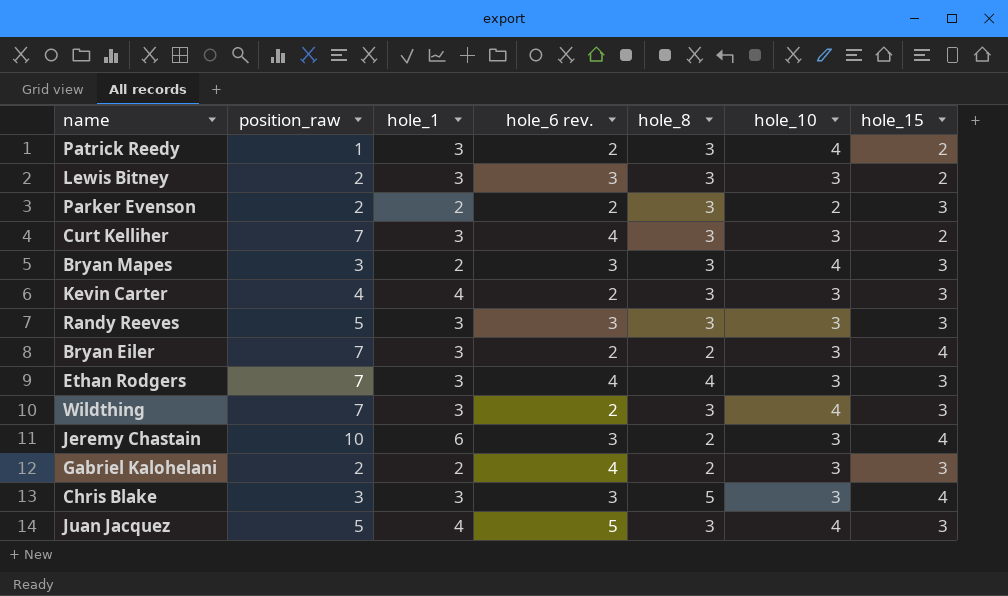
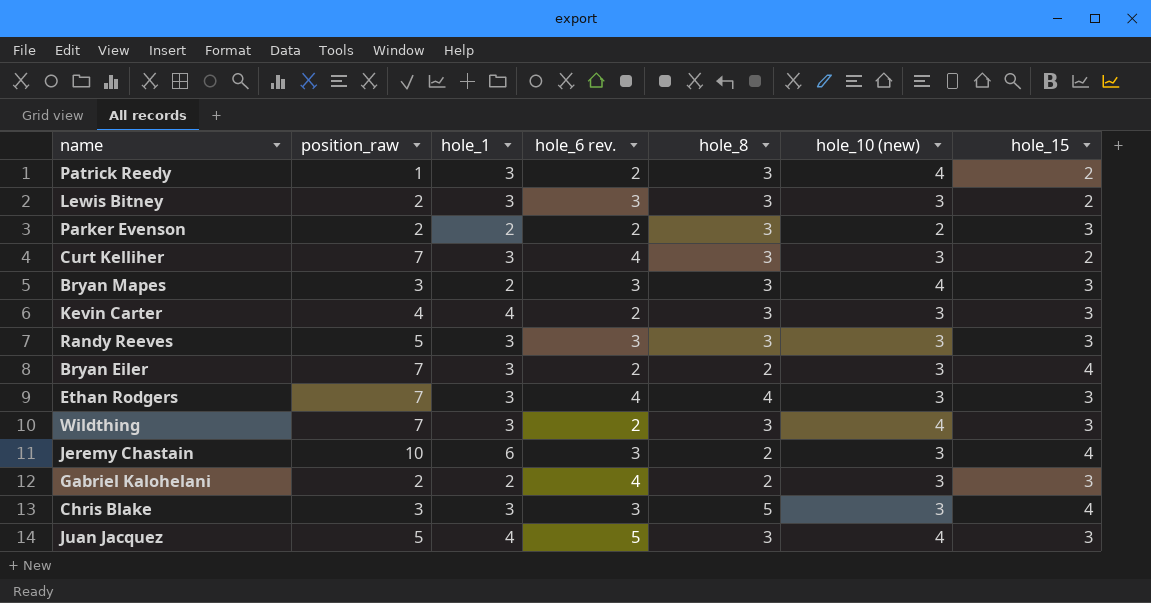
column name: hole_10 -> hole_10 (new)

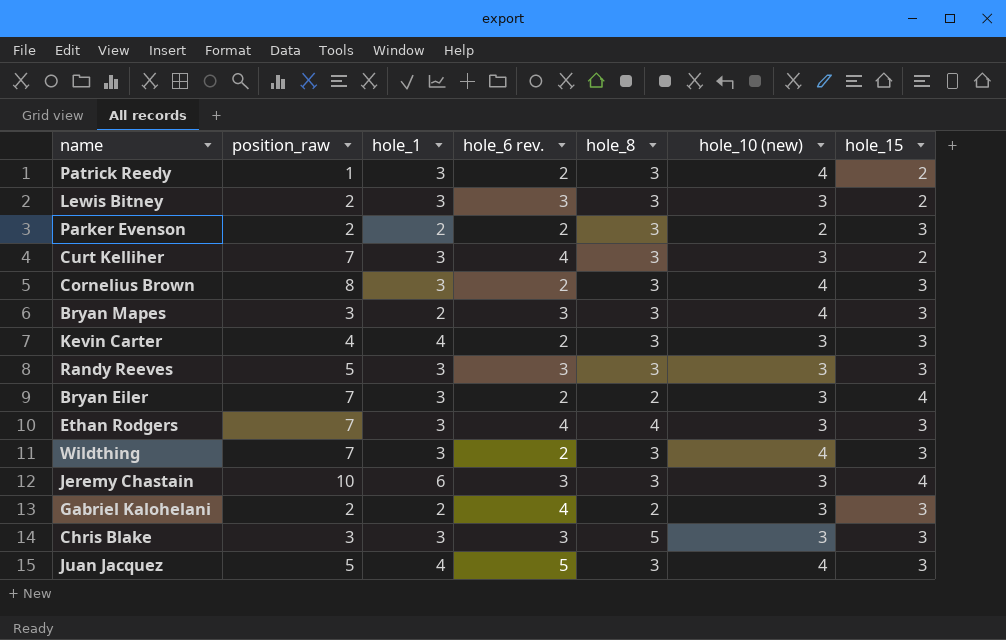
row Cornelius Brown: none -> 8 | 3 | 2 | 3 | 4 | 3
Jeremy Chastain | hole_8: 2 -> 3
Chris Blake | hole_15: 4 -> 3

